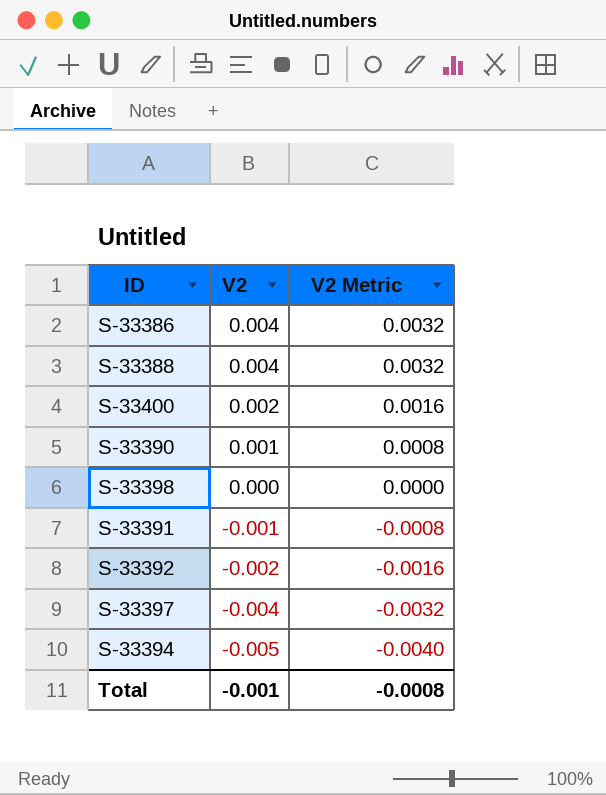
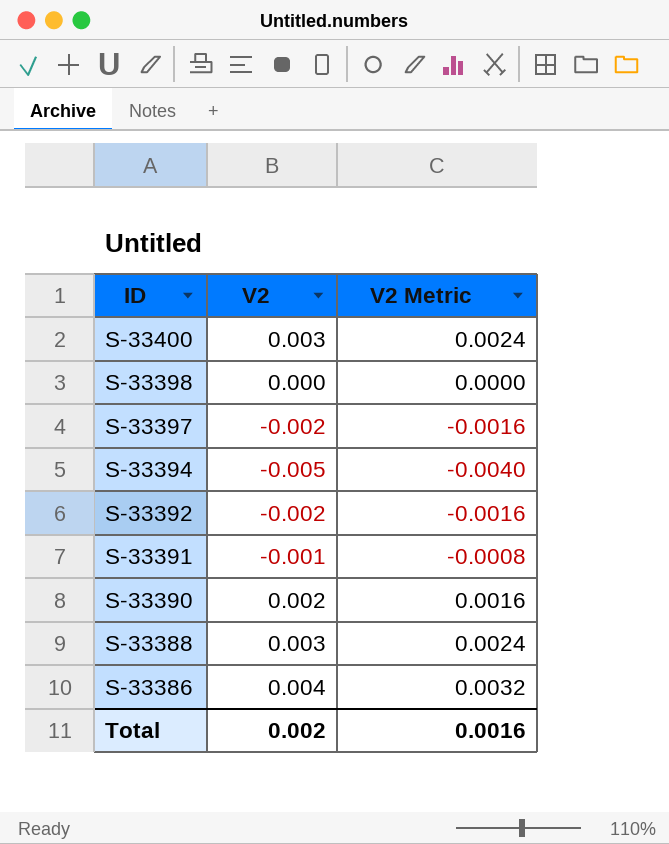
row order: V2 descending -> ID descending
S-33400 | V2: 0.002 -> 0.003
S-33400 | V2 Metric: 0.0016 -> 0.0024
S-33397 | V2: -0.004 -> -0.002
S-33397 | V2 Metric: -0.0032 -> -0.0016
S-33390 | V2: 0.001 -> 0.002
S-33390 | V2 Metric: 0.0008 -> 0.0016
S-33388 | V2: 0.004 -> 0.003
S-33388 | V2 Metric: 0.0032 -> 0.0024
Total | V2: -0.001 -> 0.002
Total | V2 Metric: -0.0008 -> 0.0016

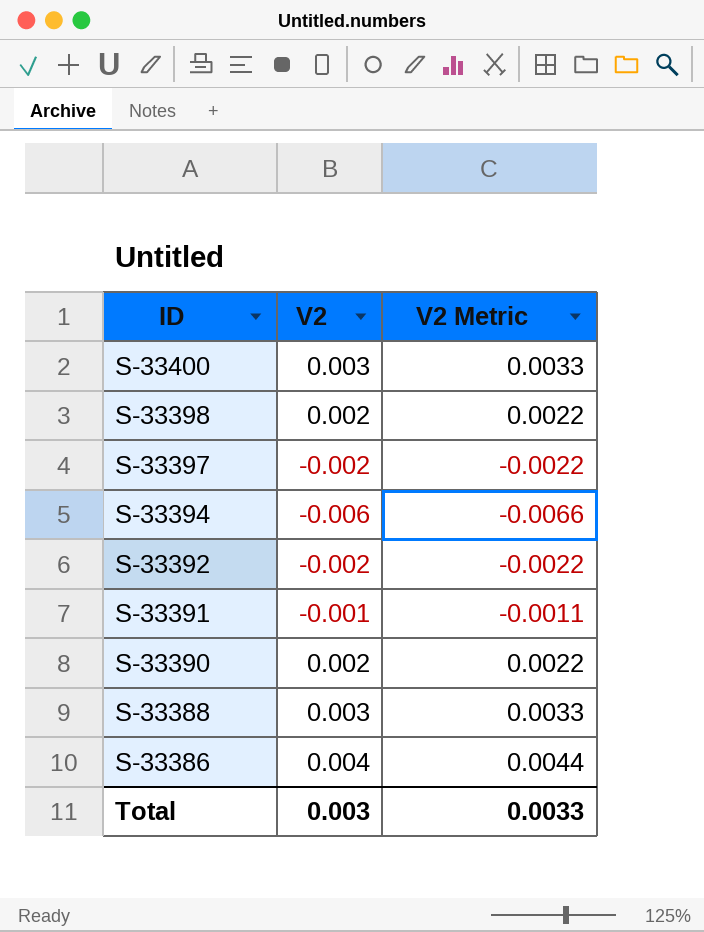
column V2 Metric | formula: [V2] * 0.8 -> [V2] * 1.1
S-33398 | V2: 0.000 -> 0.002
S-33394 | V2: -0.005 -> -0.006
Total | V2: 0.002 -> 0.003
Total | V2 Metric: 0.0016 -> 0.0033

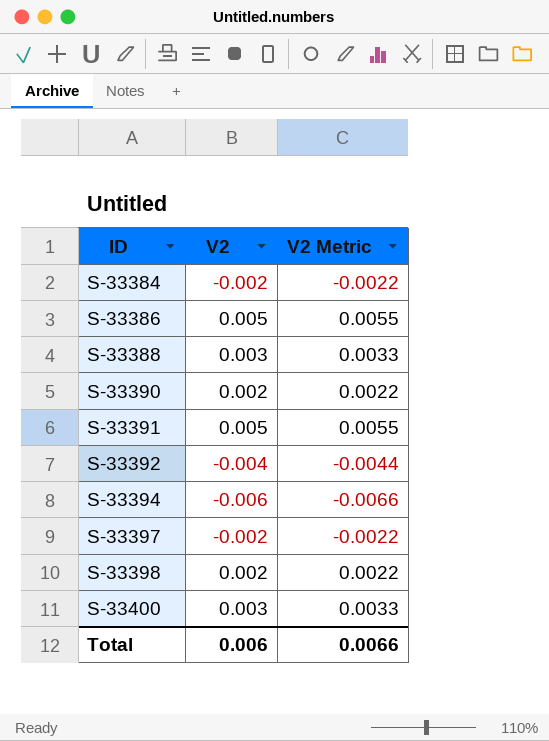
row order: ID descending -> ID ascending
row S-33384: none -> -0.002 | -0.0022
S-33386 | V2: 0.004 -> 0.005
S-33386 | V2 Metric: 0.0044 -> 0.0055
S-33391 | V2: -0.001 -> 0.005
S-33391 | V2 Metric: -0.0011 -> 0.0055
S-33392 | V2: -0.002 -> -0.004
S-33392 | V2 Metric: -0.0022 -> -0.0044
Total | V2: 0.003 -> 0.006
Total | V2 Metric: 0.0033 -> 0.0066

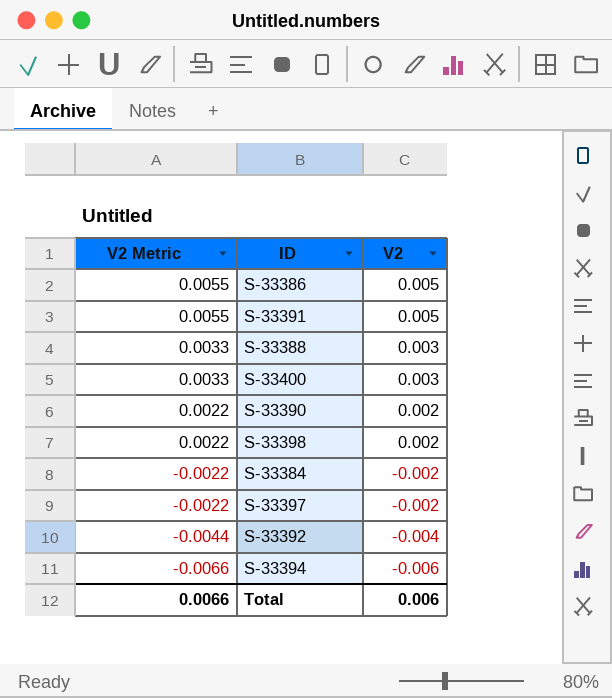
row order: ID ascending -> V2 Metric descending
column V2 Metric | position: 3 -> 1

